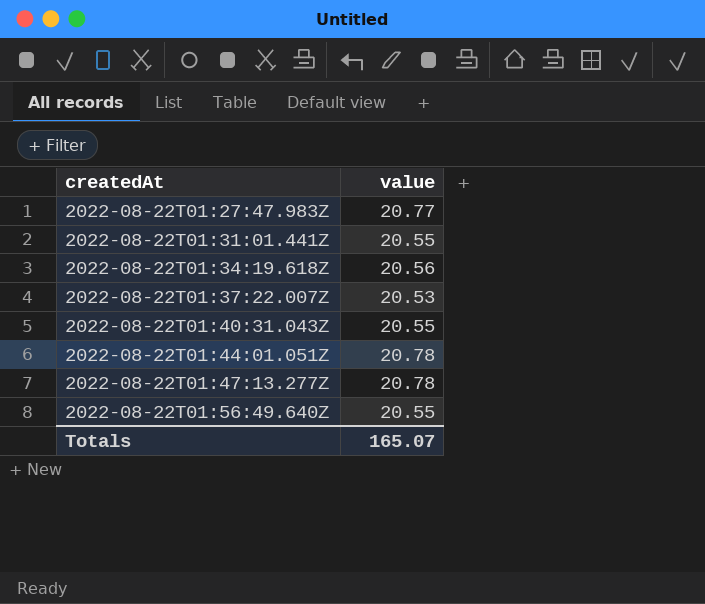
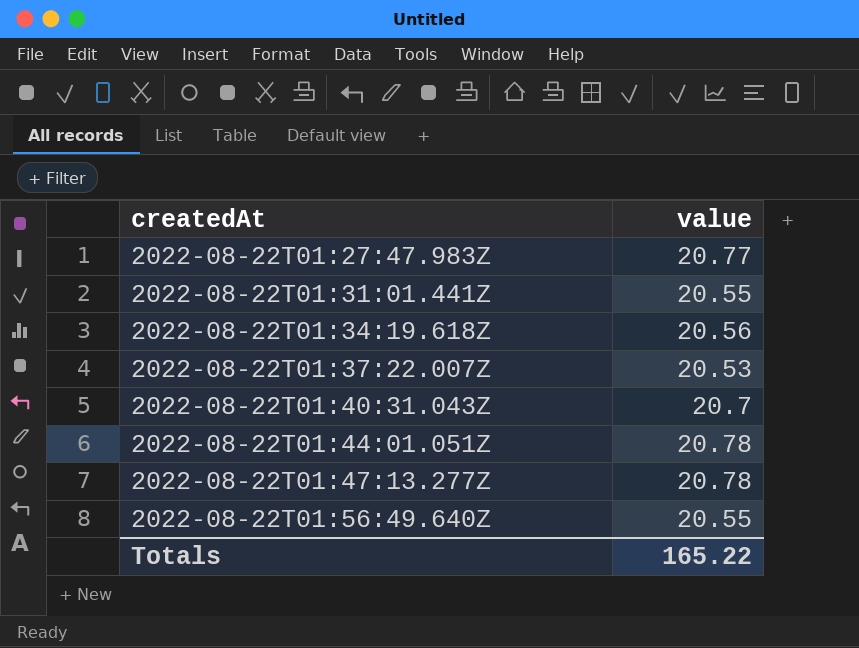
2022-08-22T01:40:31.043Z | value: 20.55 -> 20.7
Totals | value: 165.07 -> 165.22

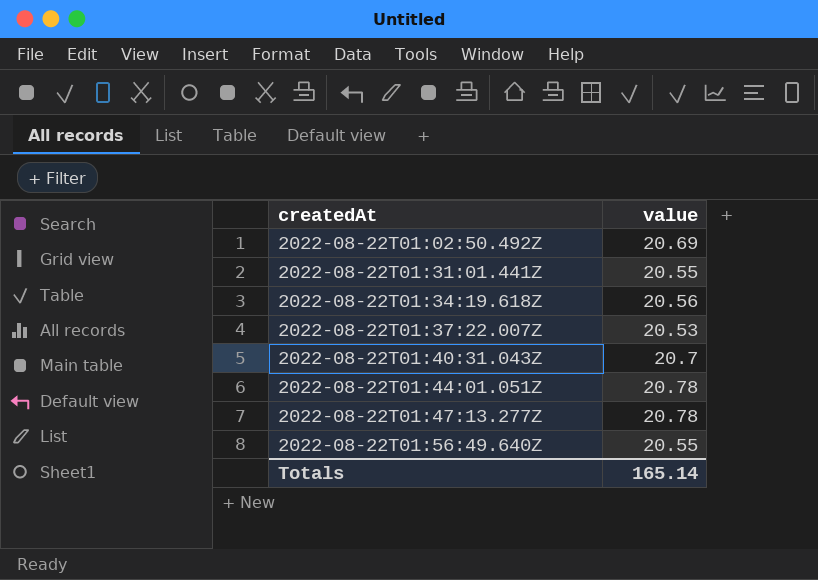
row 2022-08-22T01:27:47.983Z: 20.77 -> none
row 2022-08-22T01:02:50.492Z: none -> 20.69
Totals | value: 165.22 -> 165.14

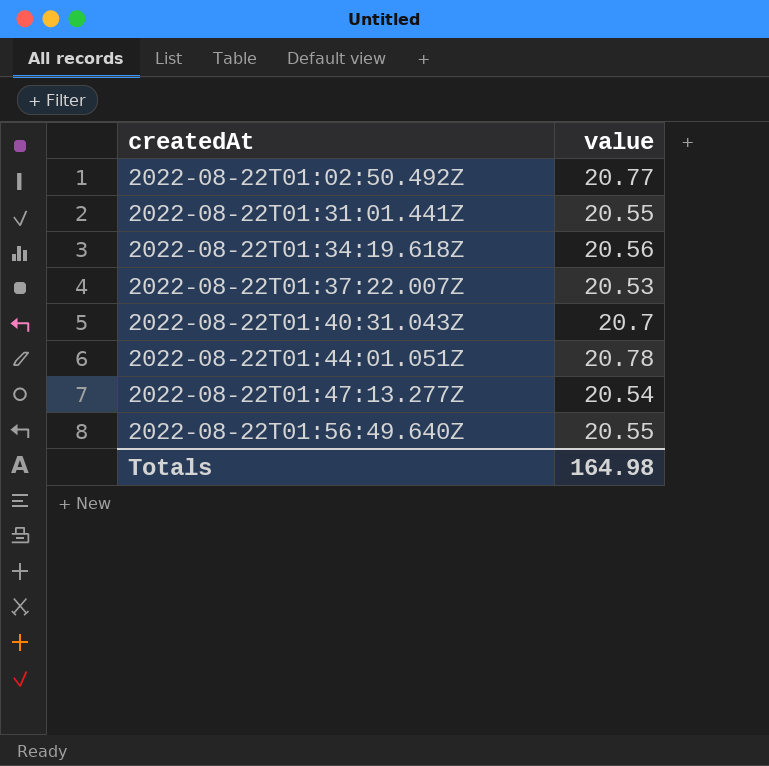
2022-08-22T01:02:50.492Z | value: 20.69 -> 20.77
2022-08-22T01:47:13.277Z | value: 20.78 -> 20.54
Totals | value: 165.14 -> 164.98

